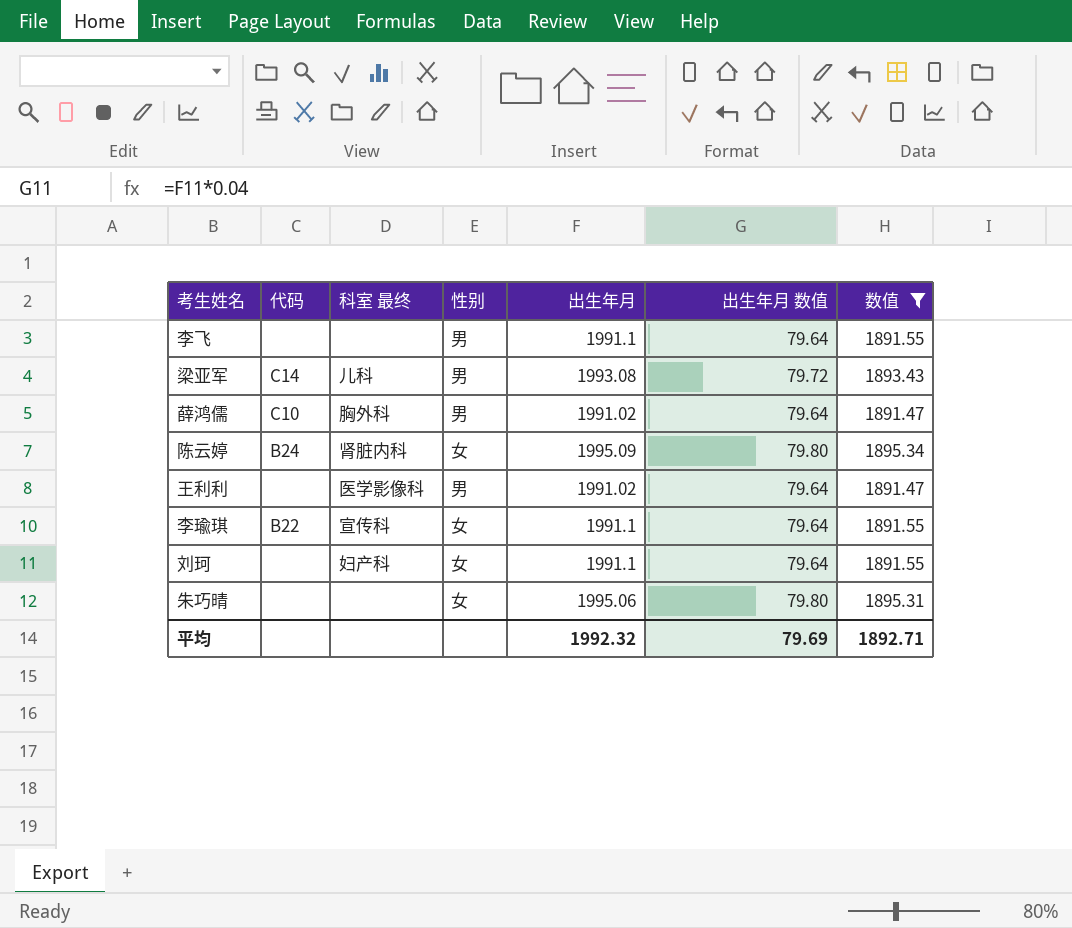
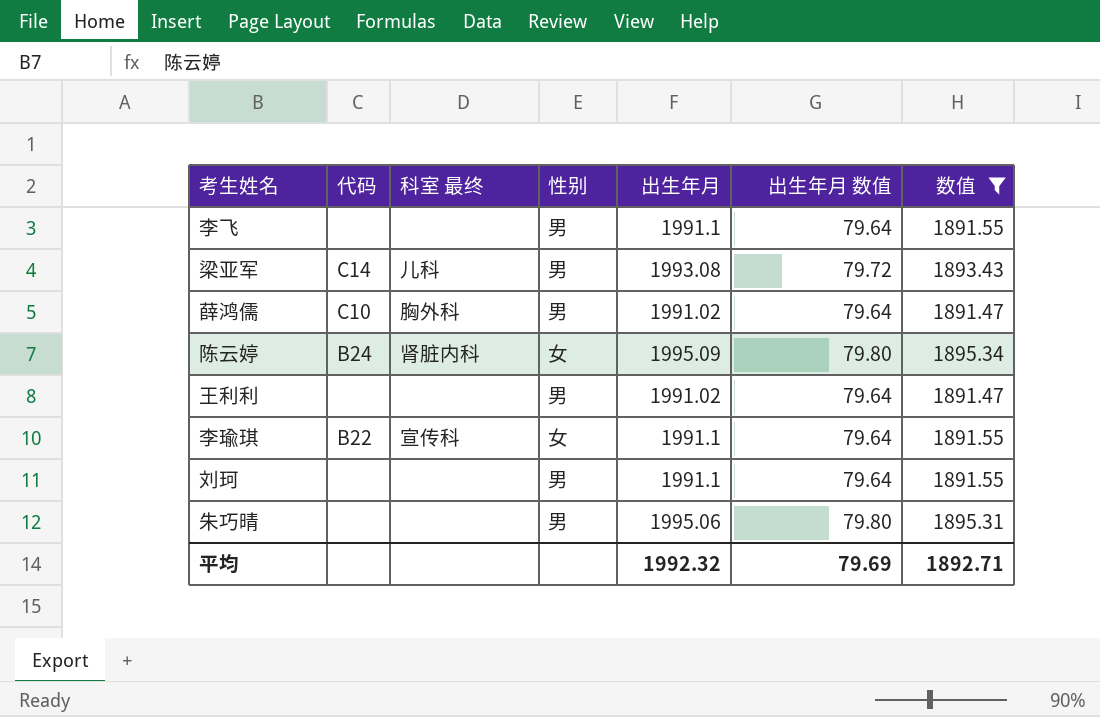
王利利 | 科室 最终: 医学影像科 -> none
刘珂 | 科室 最终: 妇产科 -> none
刘珂 | 性别: 女 -> 男
朱巧晴 | 性别: 女 -> 男

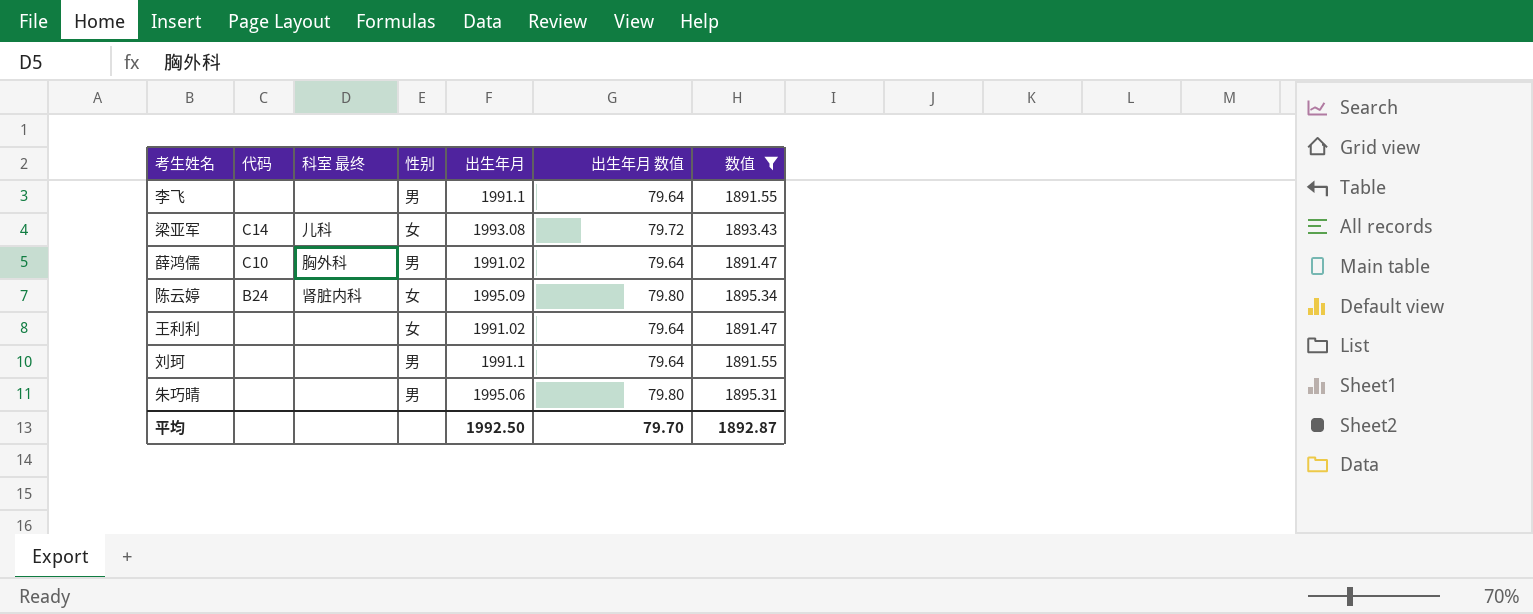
row 李瑜琪: B22 | 宣传科 | 女 | 1991.1 | 79.64 | 1891.55 -> none
梁亚军 | 性别: 男 -> 女
王利利 | 性别: 男 -> 女
平均 | 出生年月: 1992.32 -> 1992.50
平均 | 出生年月 数值: 79.69 -> 79.70
平均 | 数值: 1892.71 -> 1892.87

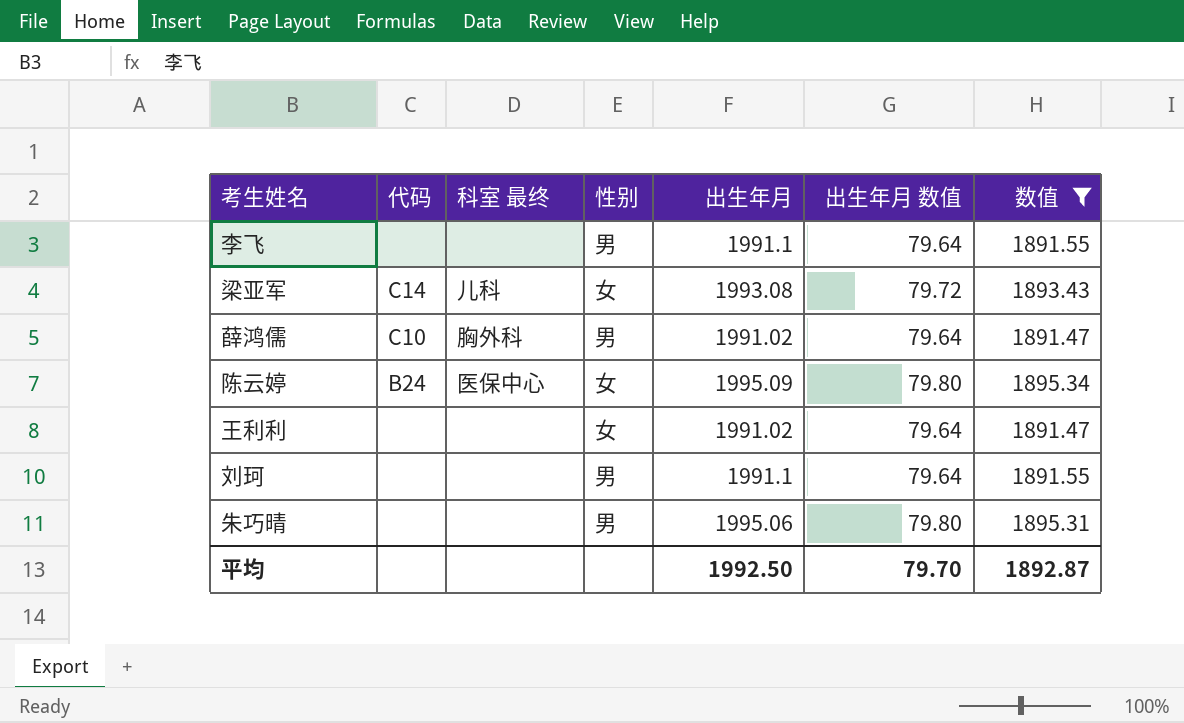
陈云婷 | 科室 最终: 肾脏内科 -> 医保中心

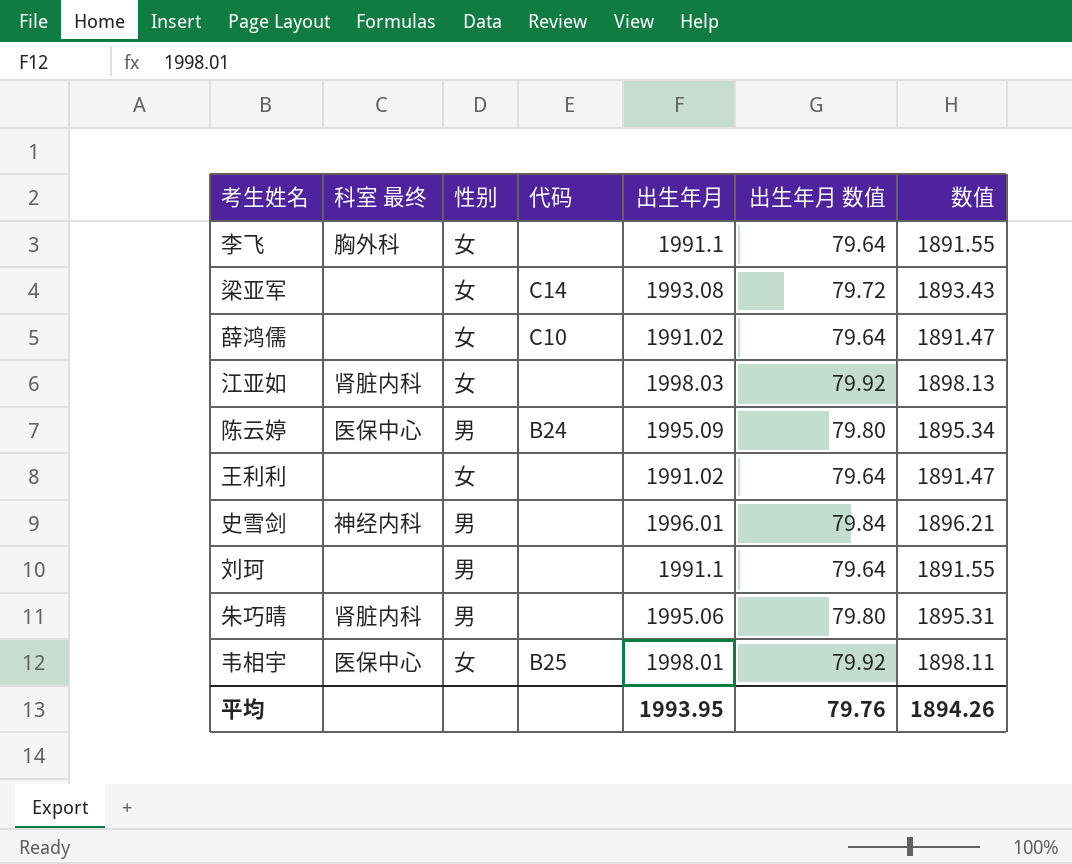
filter: 数值 <= 1895.34 -> none
column 代码 | position: 2 -> 4
李飞 | 科室 最终: none -> 胸外科
李飞 | 性别: 男 -> 女
梁亚军 | 科室 最终: 儿科 -> none
薛鸿儒 | 科室 最终: 胸外科 -> none
薛鸿儒 | 性别: 男 -> 女
陈云婷 | 性别: 女 -> 男
朱巧晴 | 科室 最终: none -> 肾脏内科
平均 | 出生年月: 1992.50 -> 1993.95
平均 | 出生年月 数值: 79.70 -> 79.76
平均 | 数值: 1892.87 -> 1894.26

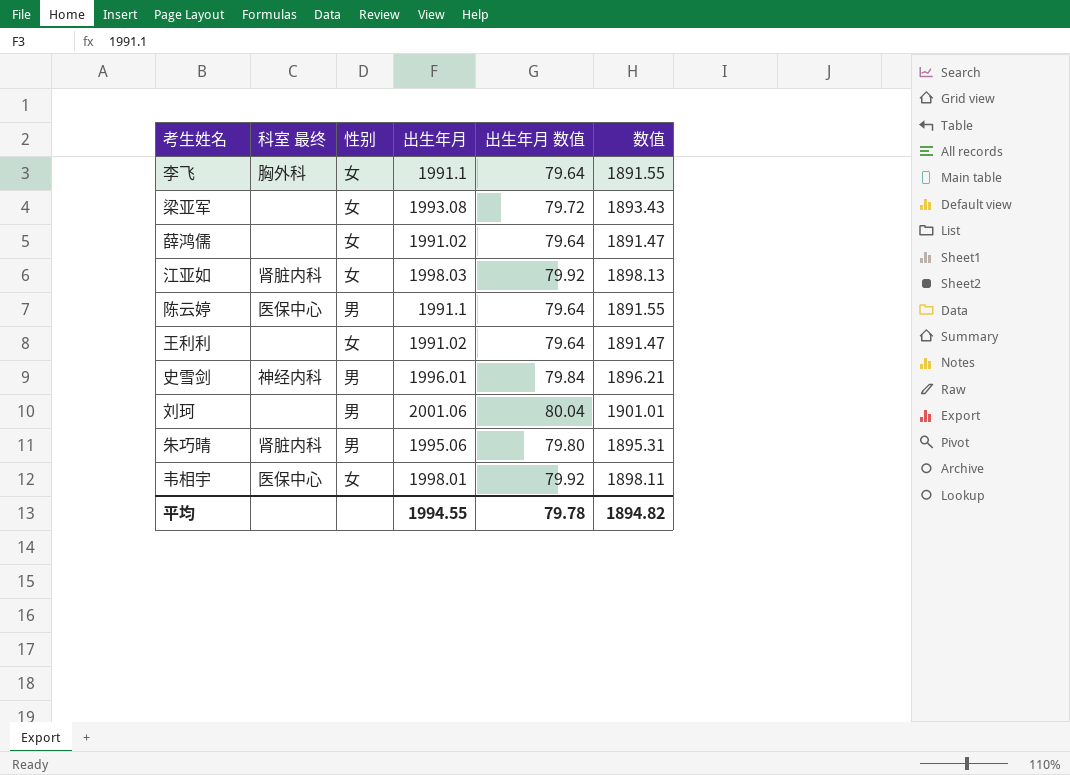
column 代码 | position: 4 -> none
陈云婷 | 出生年月: 1995.09 -> 1991.1
陈云婷 | 出生年月 数值: 79.80 -> 79.64
陈云婷 | 数值: 1895.34 -> 1891.55
刘珂 | 出生年月: 1991.1 -> 2001.06
刘珂 | 出生年月 数值: 79.64 -> 80.04
刘珂 | 数值: 1891.55 -> 1901.01
平均 | 出生年月: 1993.95 -> 1994.55
平均 | 出生年月 数值: 79.76 -> 79.78
平均 | 数值: 1894.26 -> 1894.82

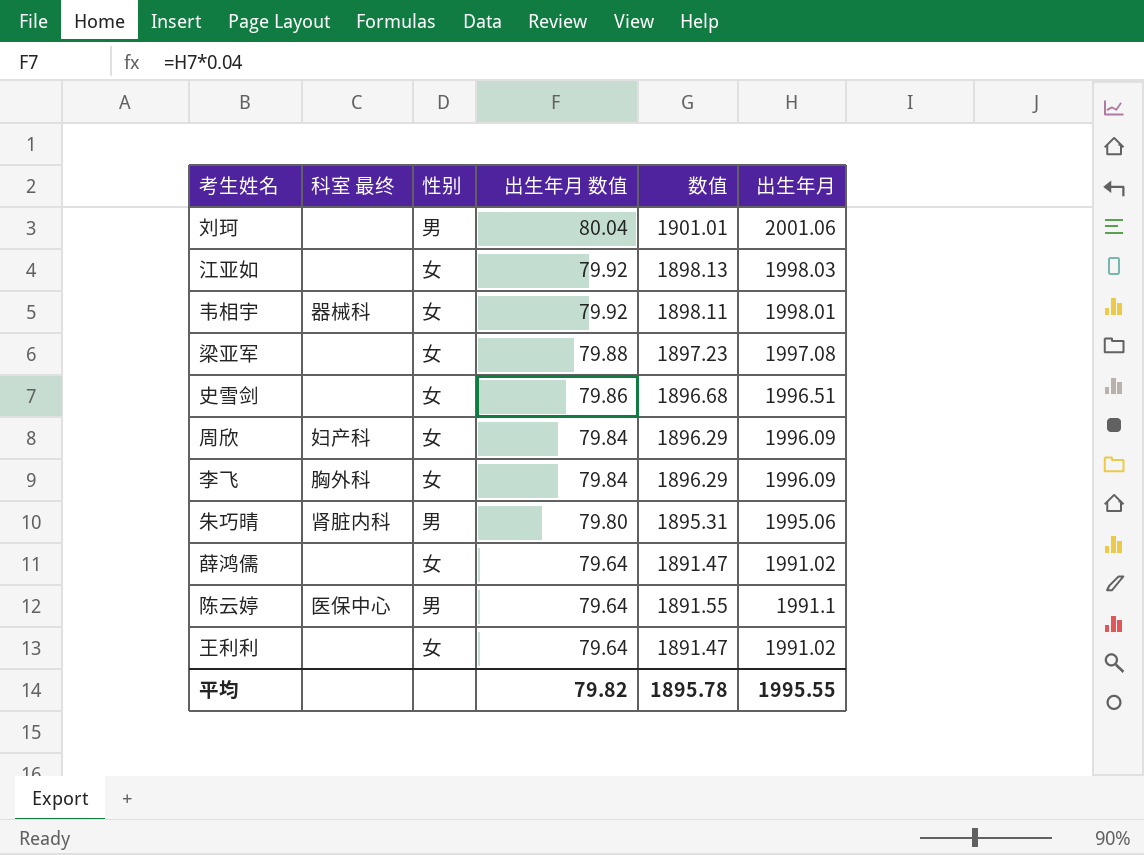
row order: none -> 出生年月 数值 descending
column 出生年月 | position: 4 -> 6
江亚如 | 科室 最终: 肾脏内科 -> none
韦相宇 | 科室 最终: 医保中心 -> 器械科
梁亚军 | 出生年月 数值: 79.72 -> 79.88
梁亚军 | 数值: 1893.43 -> 1897.23
梁亚军 | 出生年月: 1993.08 -> 1997.08
史雪剑 | 科室 最终: 神经内科 -> none
史雪剑 | 性别: 男 -> 女
史雪剑 | 出生年月 数值: 79.84 -> 79.86
史雪剑 | 数值: 1896.21 -> 1896.68
史雪剑 | 出生年月: 1996.01 -> 1996.51
row 周欣: none -> 妇产科 | 女 | 79.84 | 1896.29 | 1996.09
李飞 | 出生年月 数值: 79.64 -> 79.84
李飞 | 数值: 1891.55 -> 1896.29
李飞 | 出生年月: 1991.1 -> 1996.09
平均 | 出生年月 数值: 79.78 -> 79.82
平均 | 数值: 1894.82 -> 1895.78
平均 | 出生年月: 1994.55 -> 1995.55

